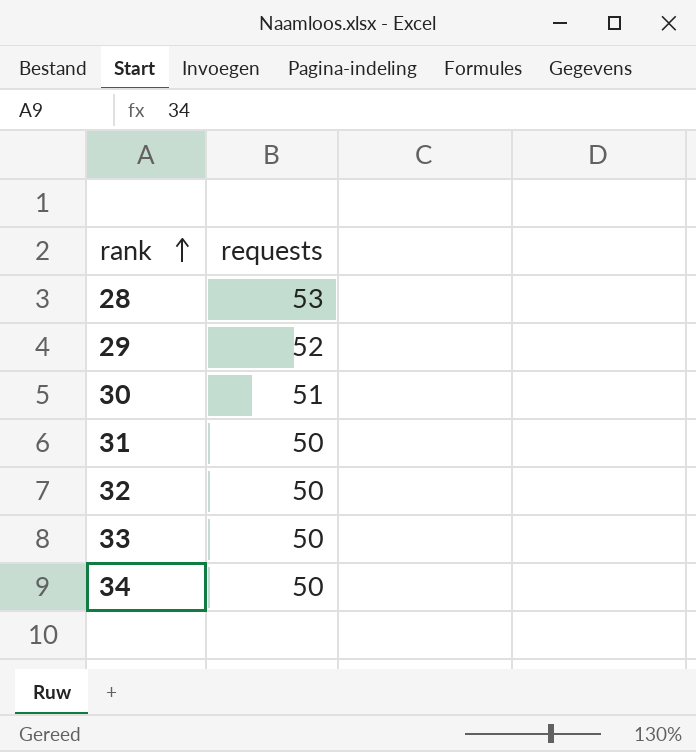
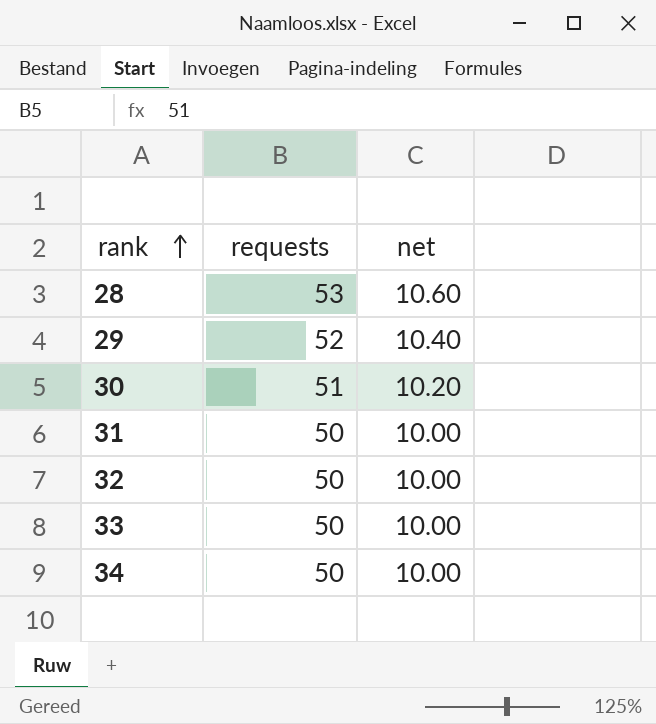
column net | formula: none -> [requests] * 0.2

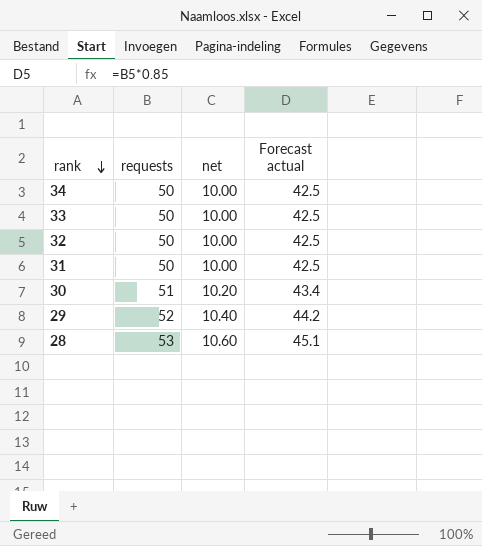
row order: rank ascending -> rank descending
column Forecast actual | formula: none -> [requests] * 0.85

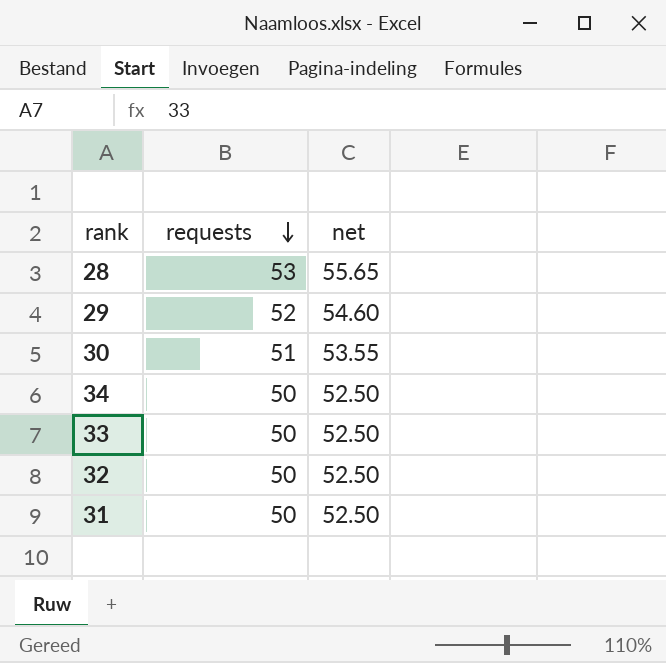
row order: rank descending -> requests descending
column Forecast actual | formula: [requests] * 0.85 -> none
column net | formula: [requests] * 0.2 -> [requests] * 1.05

